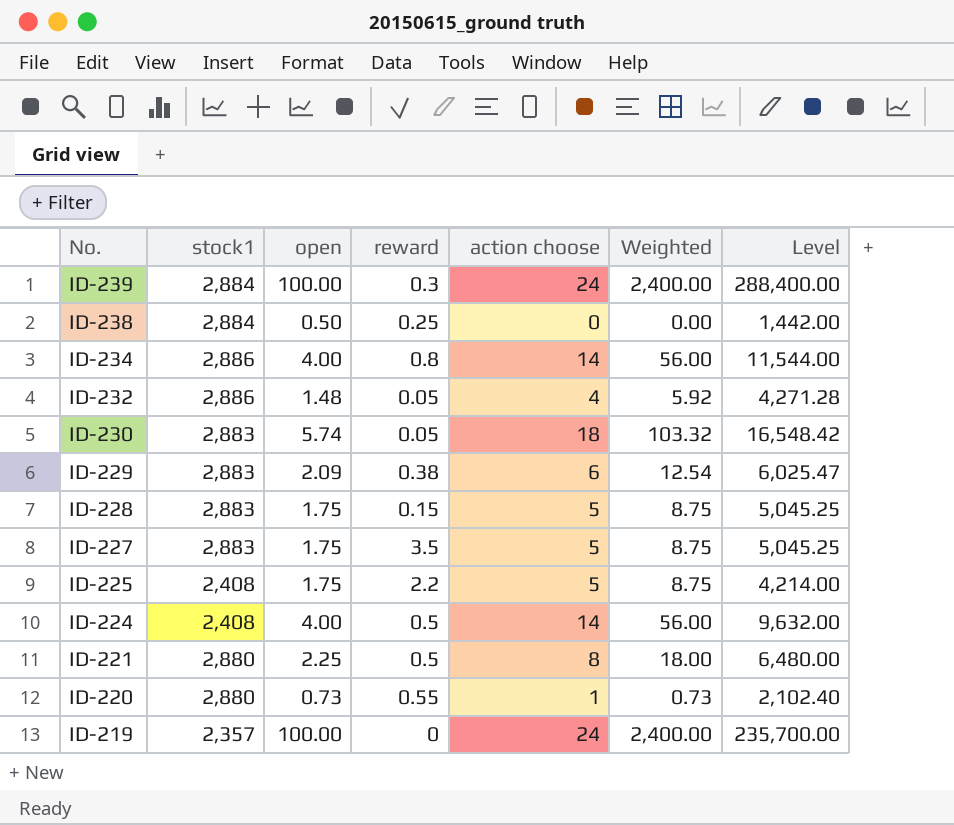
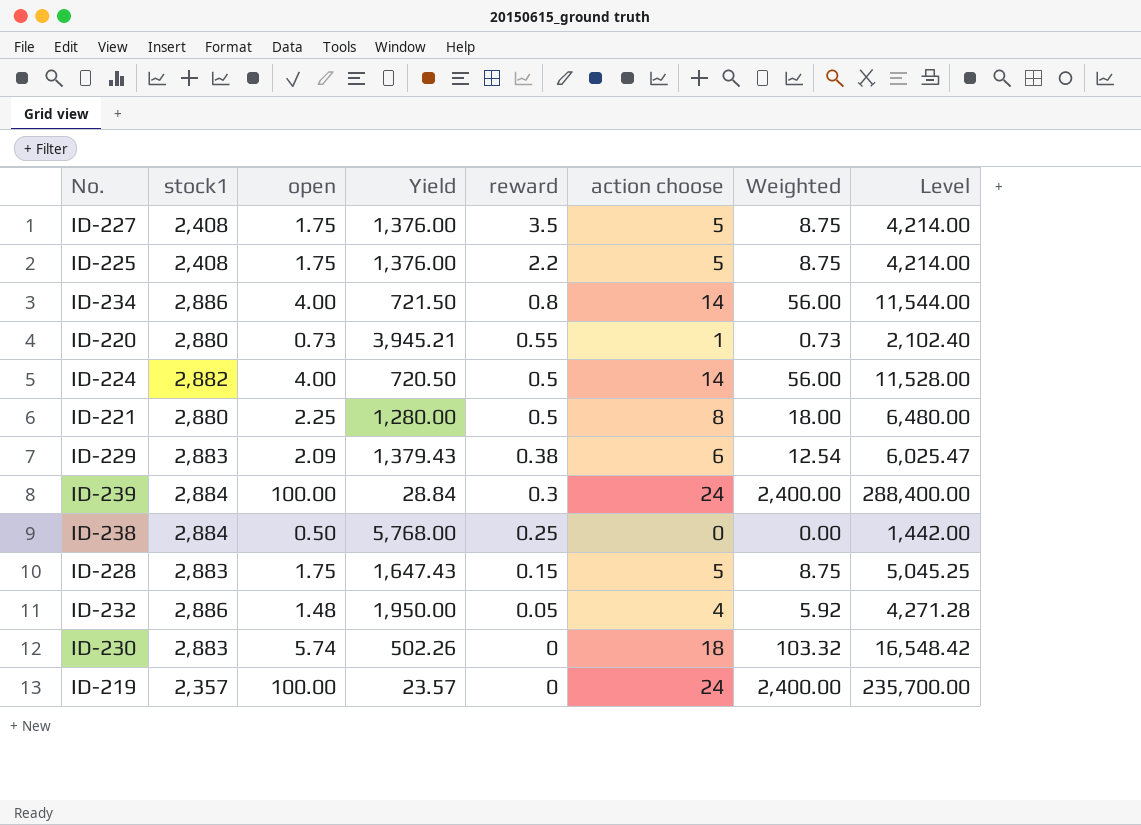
row order: No. descending -> reward descending
column Yield | formula: none -> [stock1] / [open]
ID-227 | stock1: 2,883 -> 2,408
ID-227 | Level: 5,045.25 -> 4,214.00
ID-224 | stock1: 2,408 -> 2,882
ID-224 | Level: 9,632.00 -> 11,528.00
ID-230 | reward: 0.05 -> 0

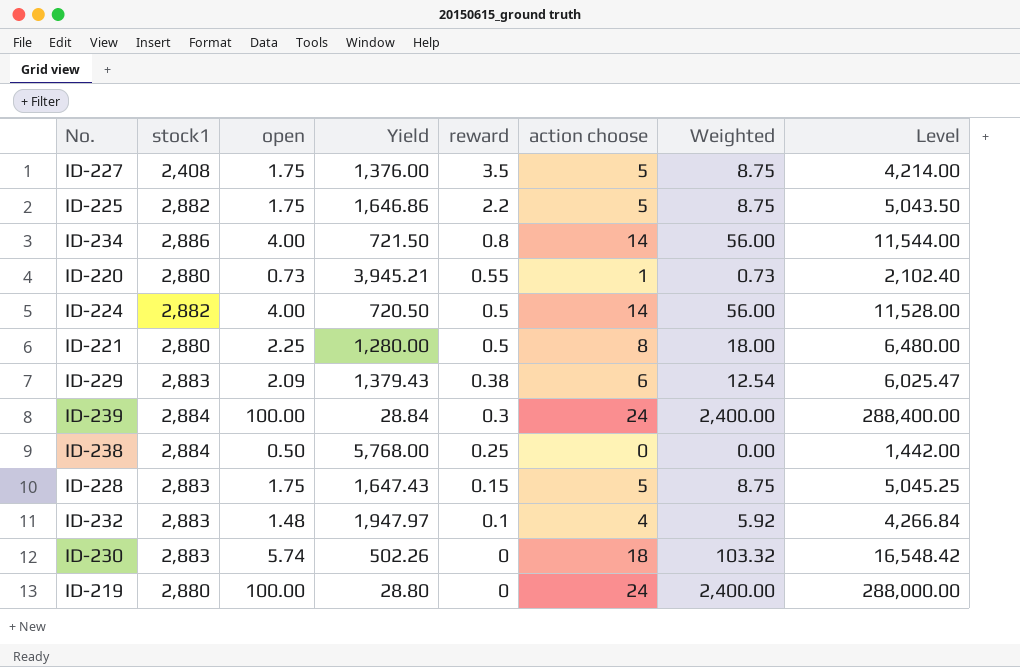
ID-225 | stock1: 2,408 -> 2,882
ID-225 | Yield: 1,376.00 -> 1,646.86
ID-225 | Level: 4,214.00 -> 5,043.50
ID-232 | stock1: 2,886 -> 2,883
ID-232 | Yield: 1,950.00 -> 1,947.97
ID-232 | reward: 0.05 -> 0.1
ID-232 | Level: 4,271.28 -> 4,266.84
ID-219 | stock1: 2,357 -> 2,880
ID-219 | Yield: 23.57 -> 28.80
ID-219 | Level: 235,700.00 -> 288,000.00

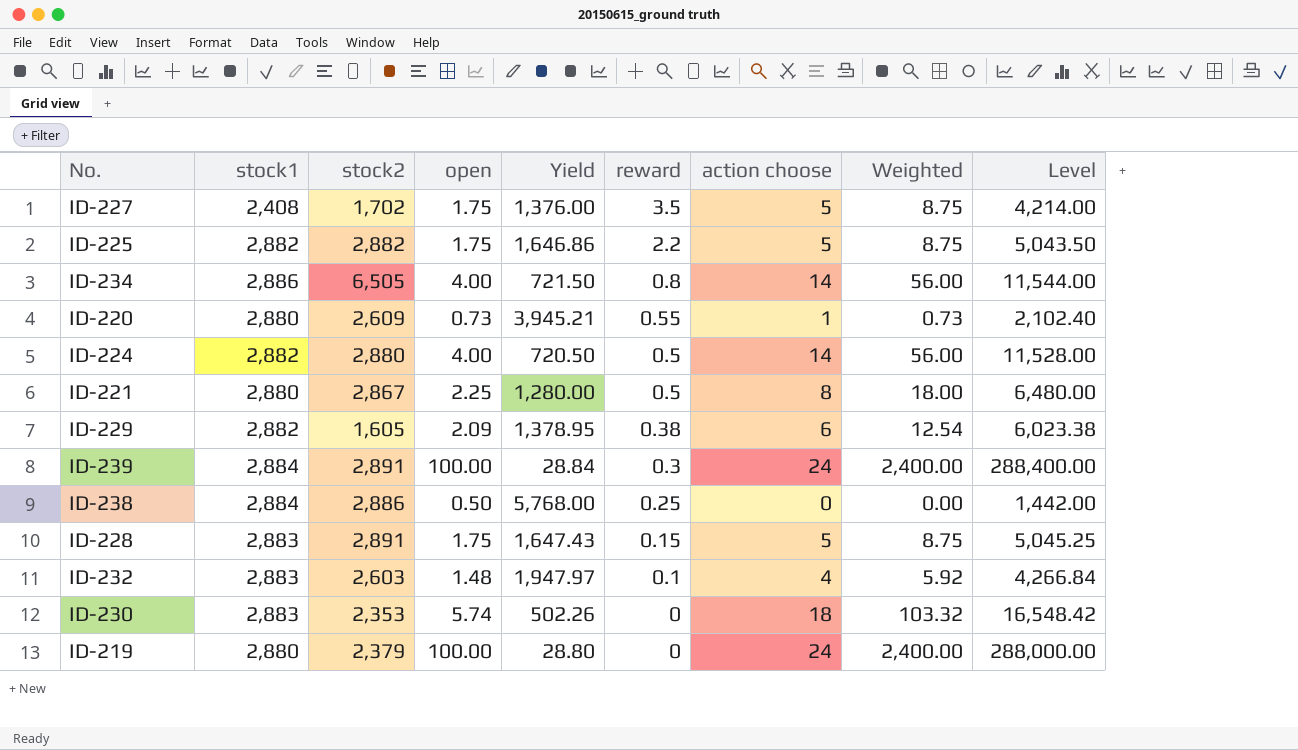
column stock2 | position: none -> 3
ID-229 | stock1: 2,883 -> 2,882
ID-229 | Yield: 1,379.43 -> 1,378.95
ID-229 | Level: 6,025.47 -> 6,023.38

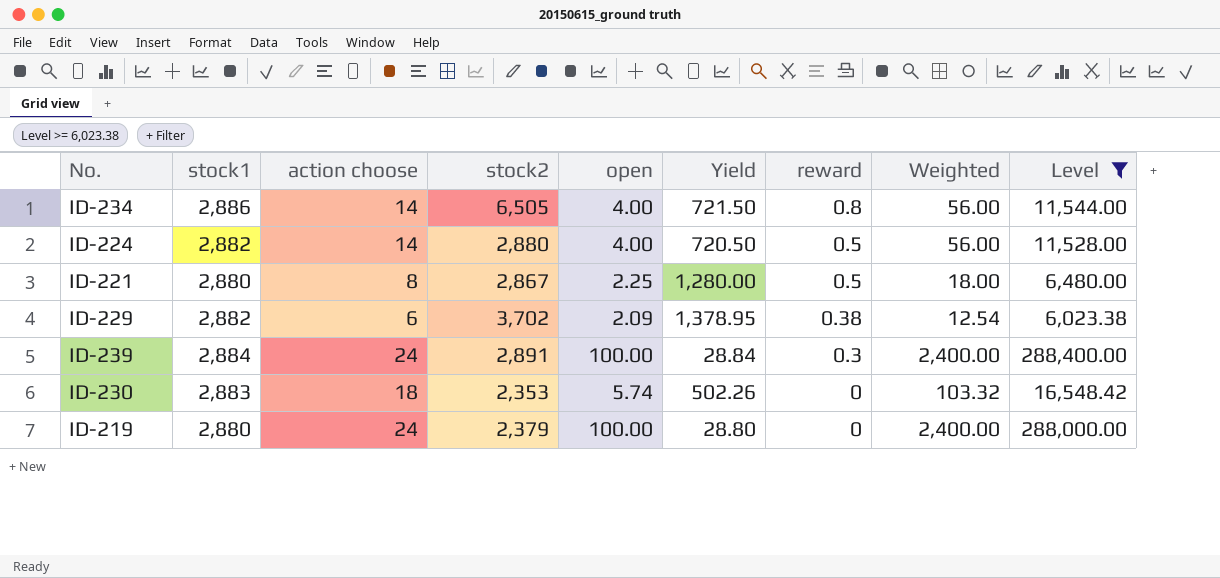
filter: none -> Level >= 6,023.38
column action choose | position: 7 -> 3
ID-229 | stock2: 1,605 -> 3,702

